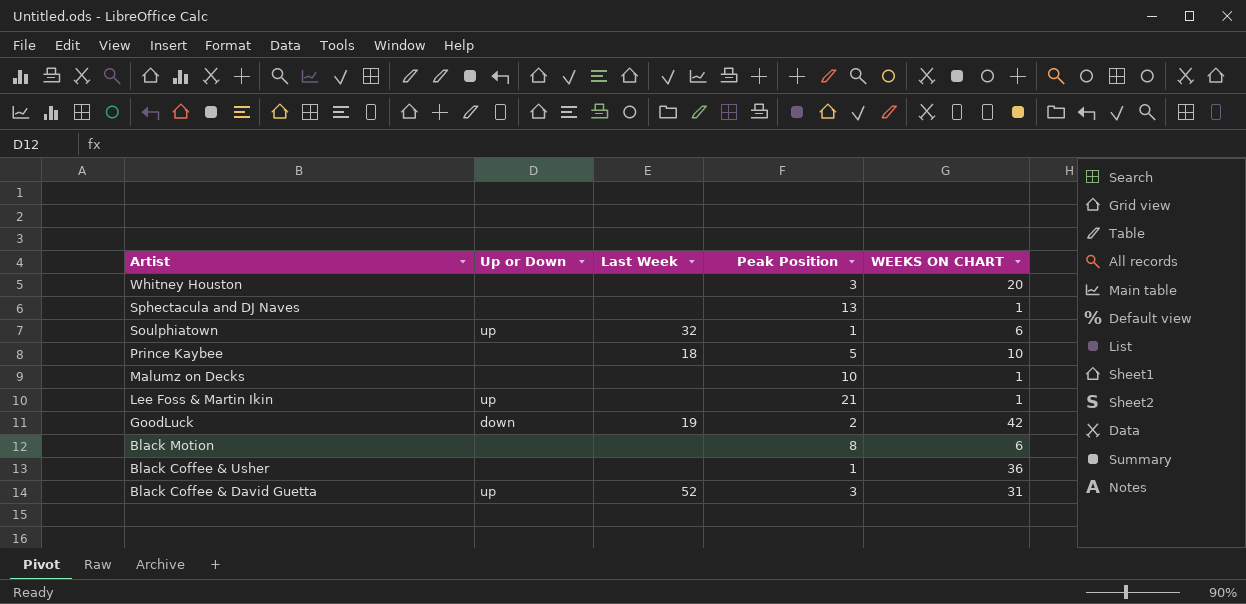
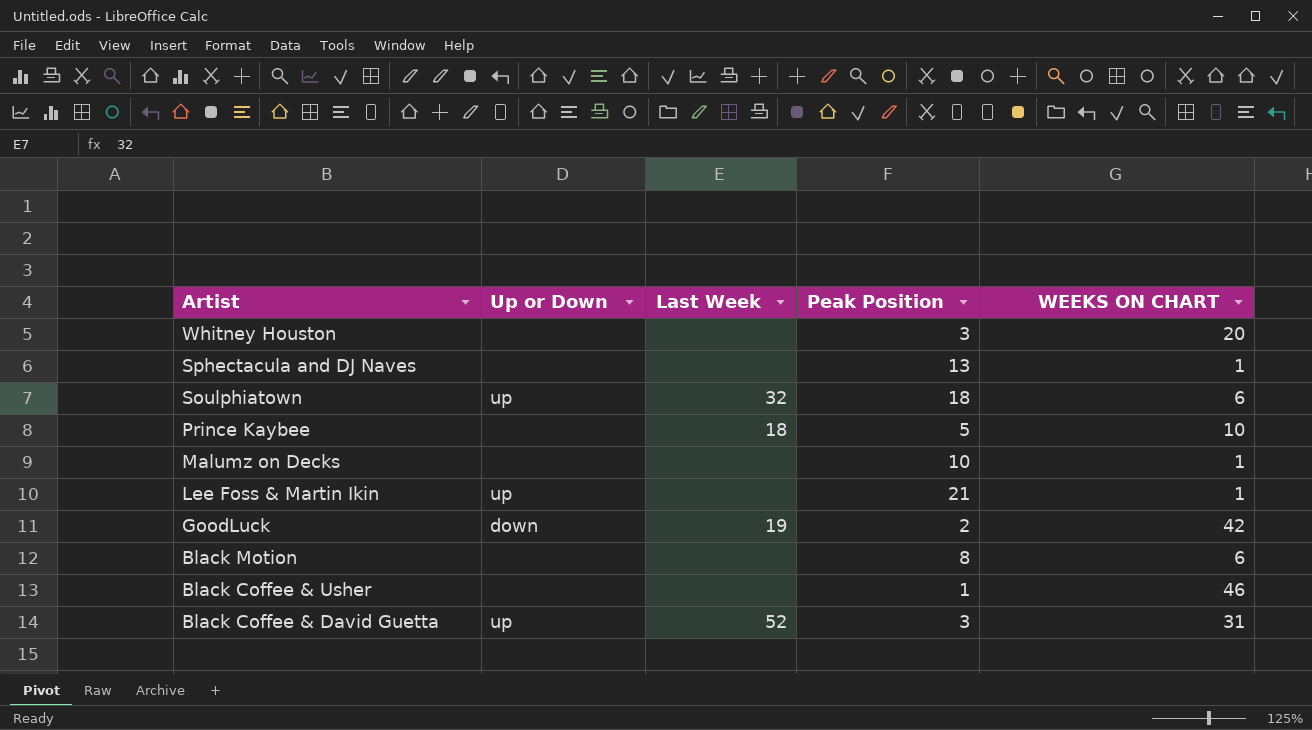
Soulphiatown | Peak Position: 1 -> 18
Black Coffee & Usher | WEEKS ON CHART: 36 -> 46

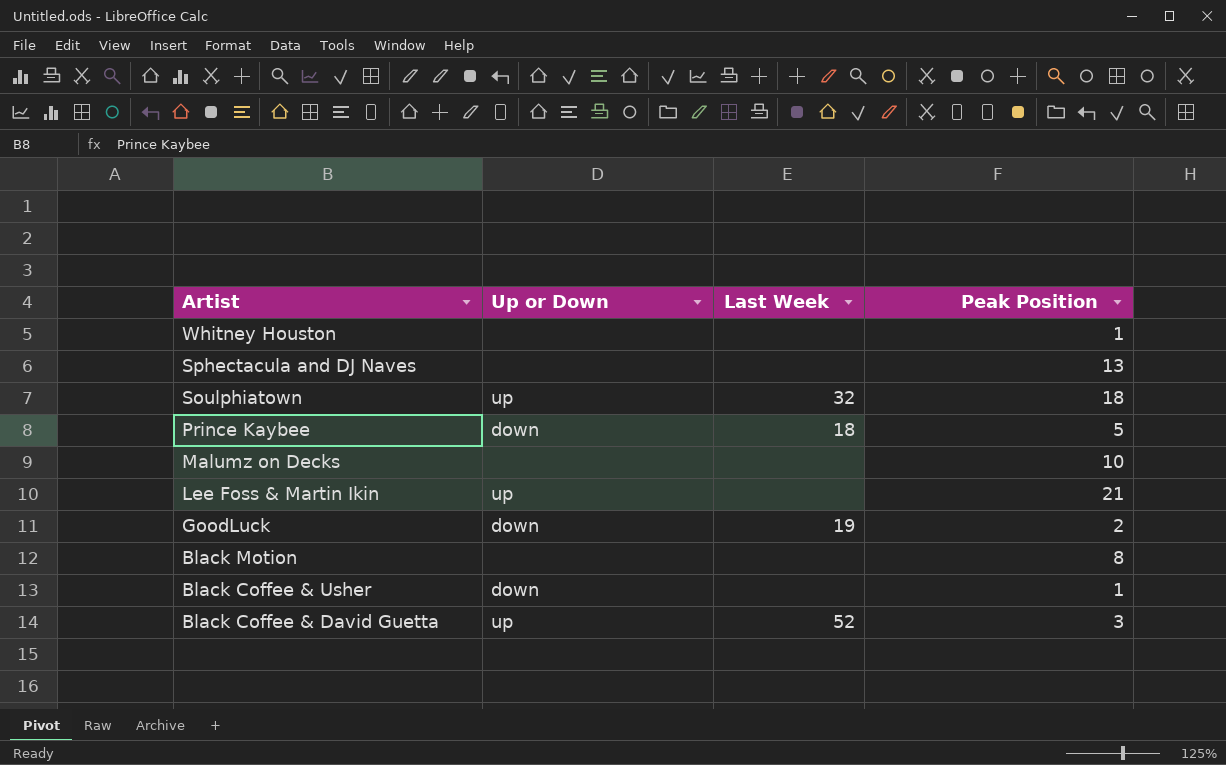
column WEEKS ON CHART | position: 5 -> none
Whitney Houston | Peak Position: 3 -> 1
Prince Kaybee | Up or Down: none -> down
Black Coffee & Usher | Up or Down: none -> down

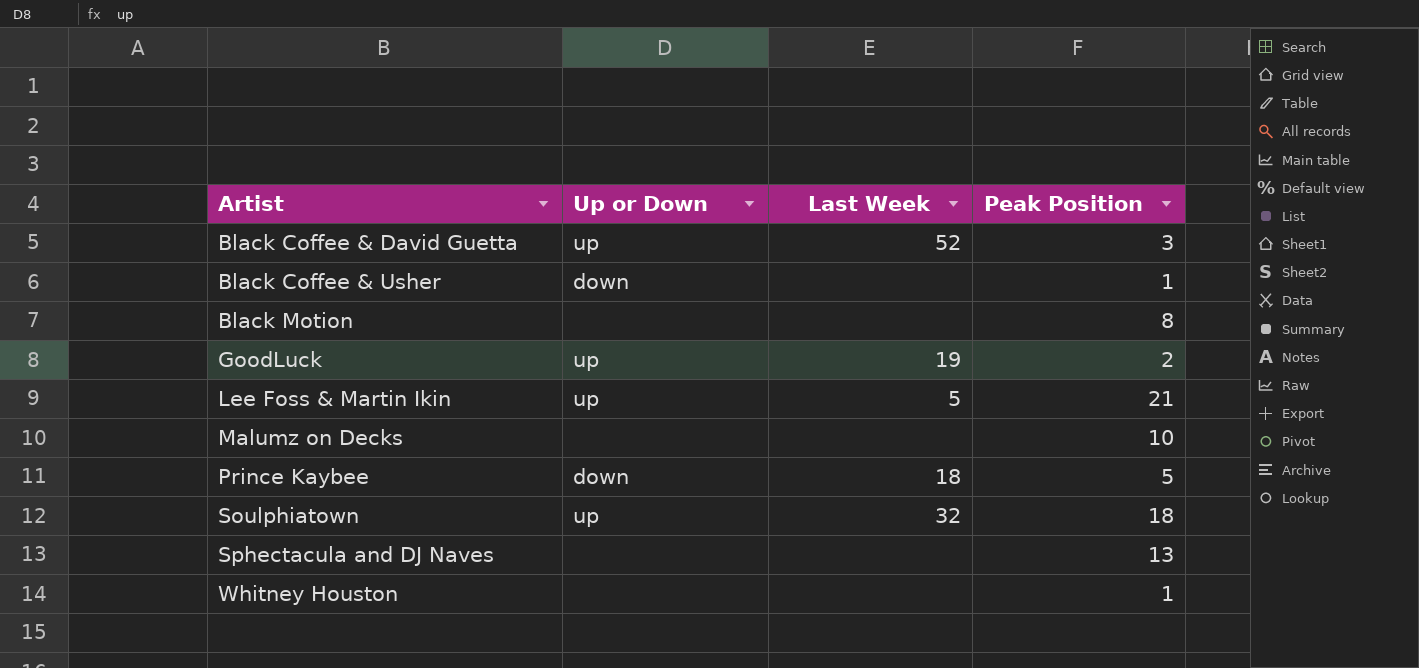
row order: Artist descending -> Artist ascending
GoodLuck | Up or Down: down -> up
Lee Foss & Martin Ikin | Last Week: none -> 5

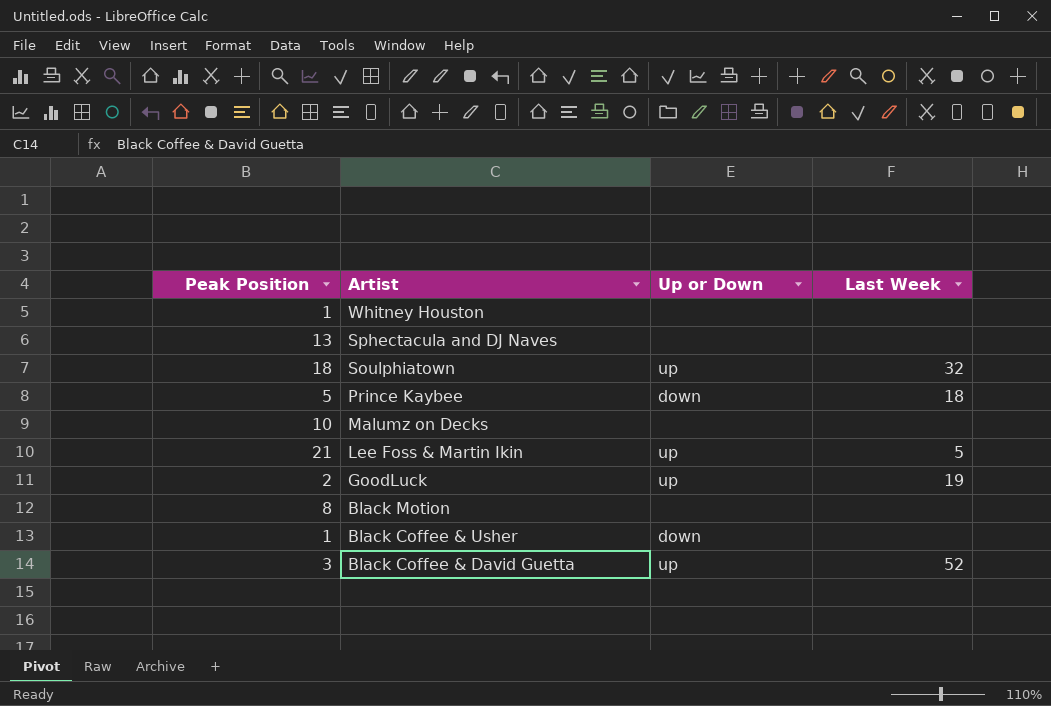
row order: Artist ascending -> Artist descending
column Peak Position | position: 4 -> 1

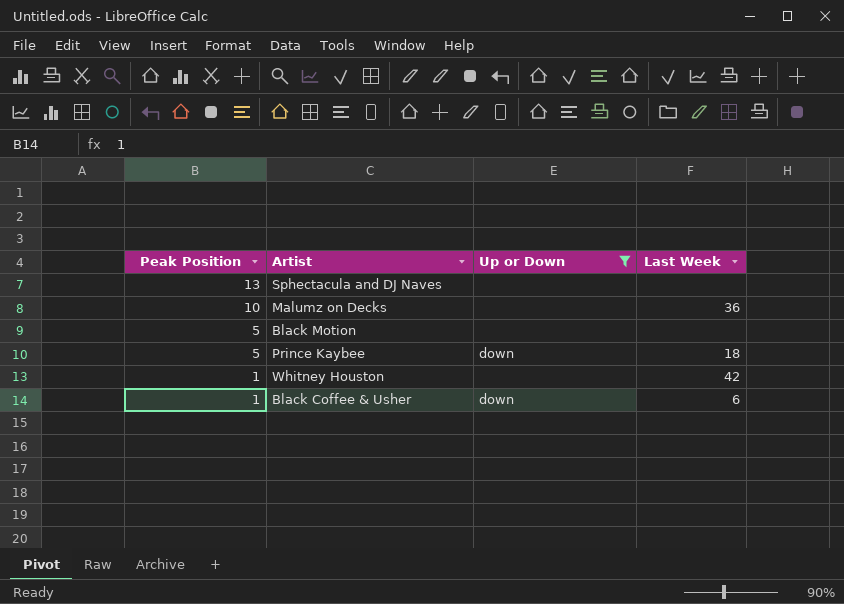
filter: none -> Up or Down != up
row order: Artist descending -> Peak Position descending
Malumz on Decks | Last Week: none -> 36
Black Motion | Peak Position: 8 -> 5
Whitney Houston | Last Week: none -> 42
Black Coffee & Usher | Last Week: none -> 6

